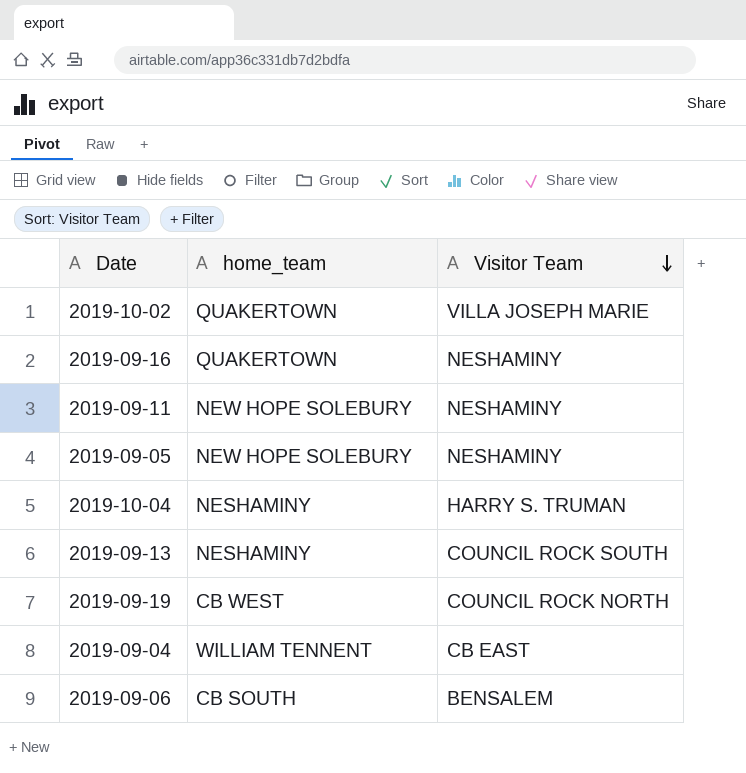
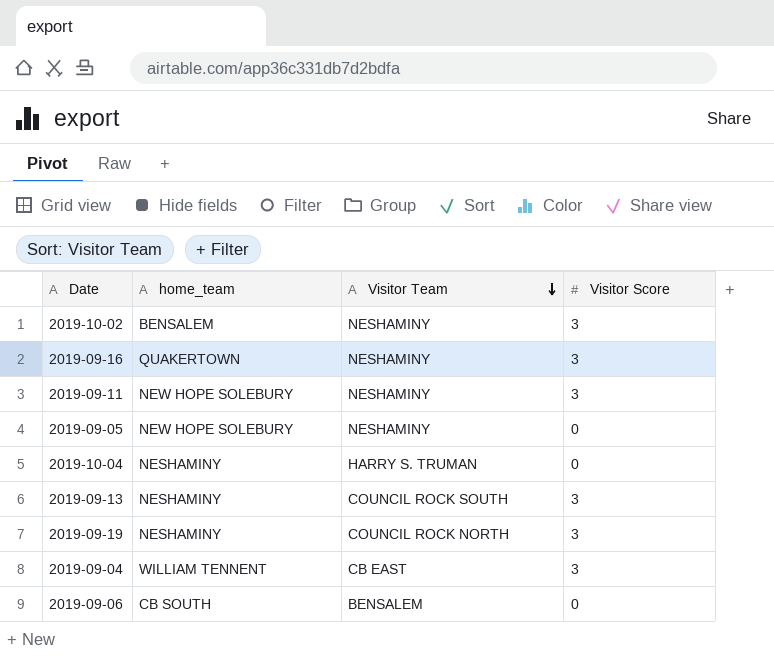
column Visitor Score | position: none -> 4
2019-10-02 | home_team: QUAKERTOWN -> BENSALEM
2019-10-02 | Visitor Team: VILLA JOSEPH MARIE -> NESHAMINY
2019-09-19 | home_team: CB WEST -> NESHAMINY

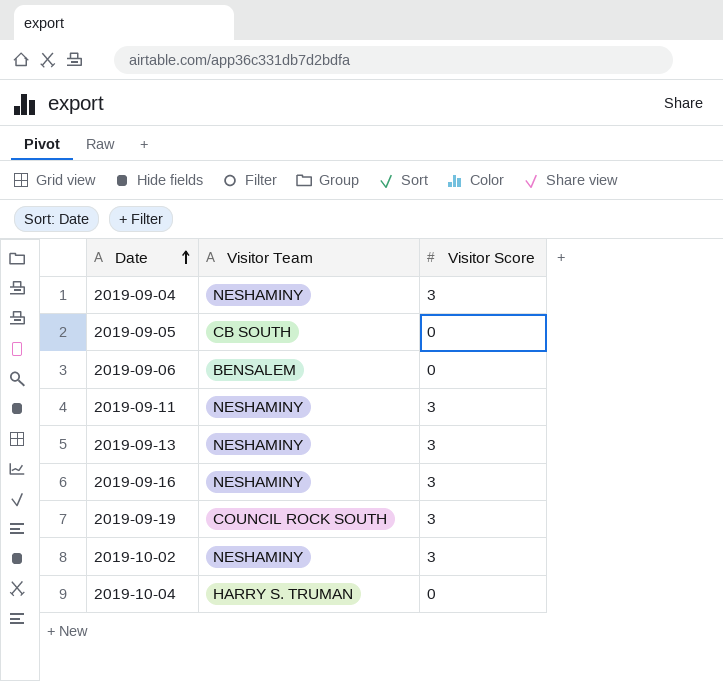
row order: Visitor Team descending -> Date ascending
column home_team | position: 2 -> none
2019-09-04 | Visitor Team: CB EAST -> NESHAMINY
2019-09-05 | Visitor Team: NESHAMINY -> CB SOUTH
2019-09-13 | Visitor Team: COUNCIL ROCK SOUTH -> NESHAMINY
2019-09-19 | Visitor Team: COUNCIL ROCK NORTH -> COUNCIL ROCK SOUTH

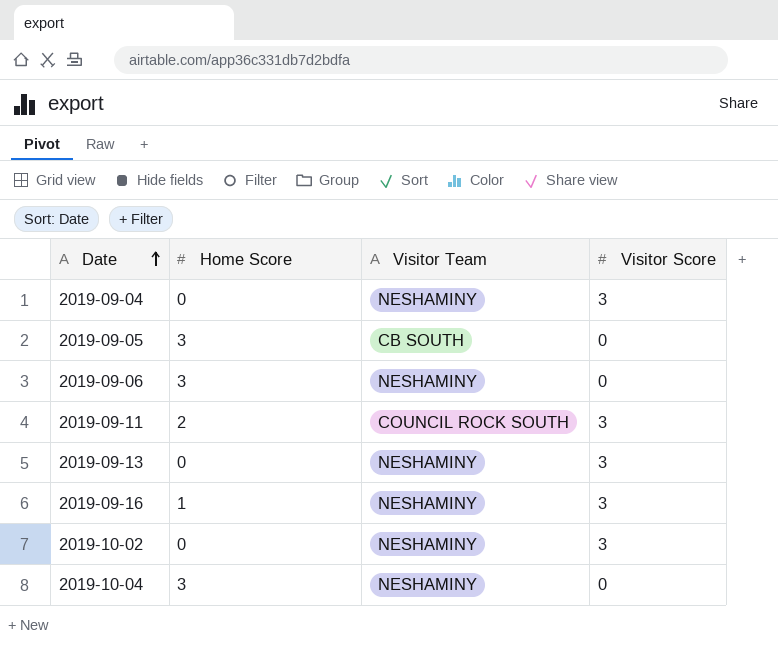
column Home Score | position: none -> 2
row 2019-09-19: COUNCIL ROCK SOUTH | 3 -> none
2019-09-06 | Visitor Team: BENSALEM -> NESHAMINY
2019-09-11 | Visitor Team: NESHAMINY -> COUNCIL ROCK SOUTH
2019-10-04 | Visitor Team: HARRY S. TRUMAN -> NESHAMINY

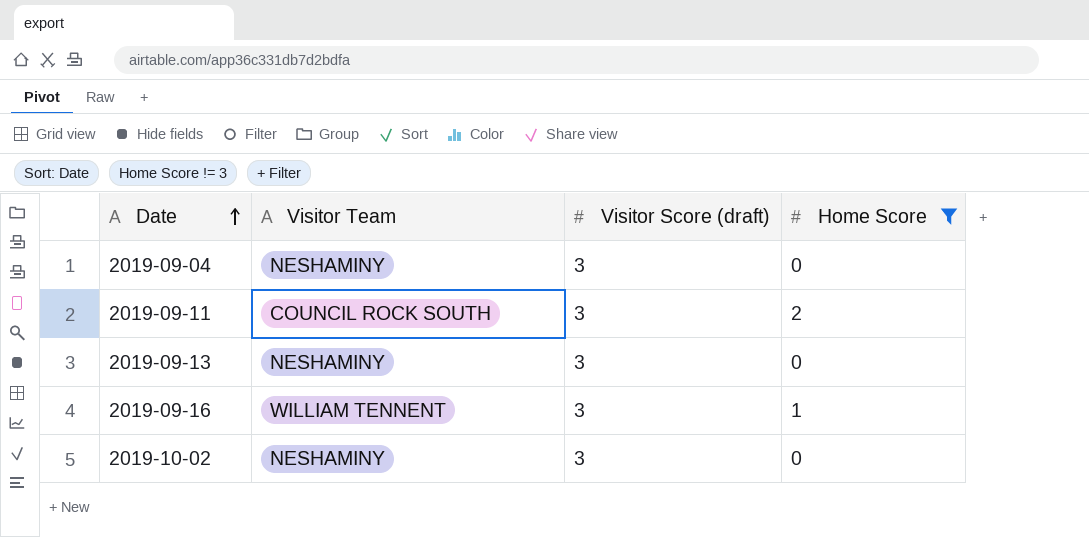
filter: none -> Home Score != 3
column name: Visitor Score -> Visitor Score (draft)
column Home Score | position: 2 -> 4
2019-09-16 | Visitor Team: NESHAMINY -> WILLIAM TENNENT

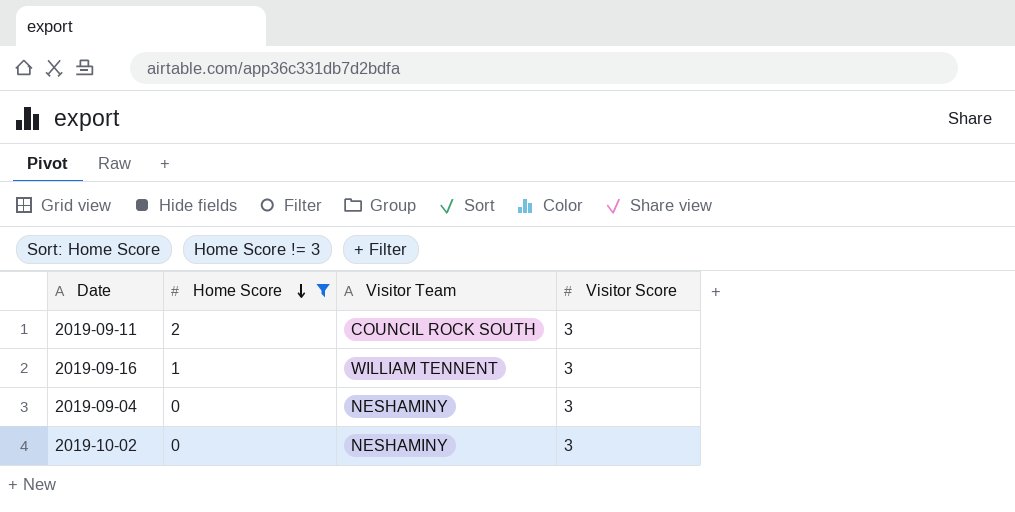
row order: Date ascending -> Home Score descending
column Home Score | position: 4 -> 2
column name: Visitor Score (draft) -> Visitor Score
row 2019-09-13: NESHAMINY | 3 | 0 -> none

